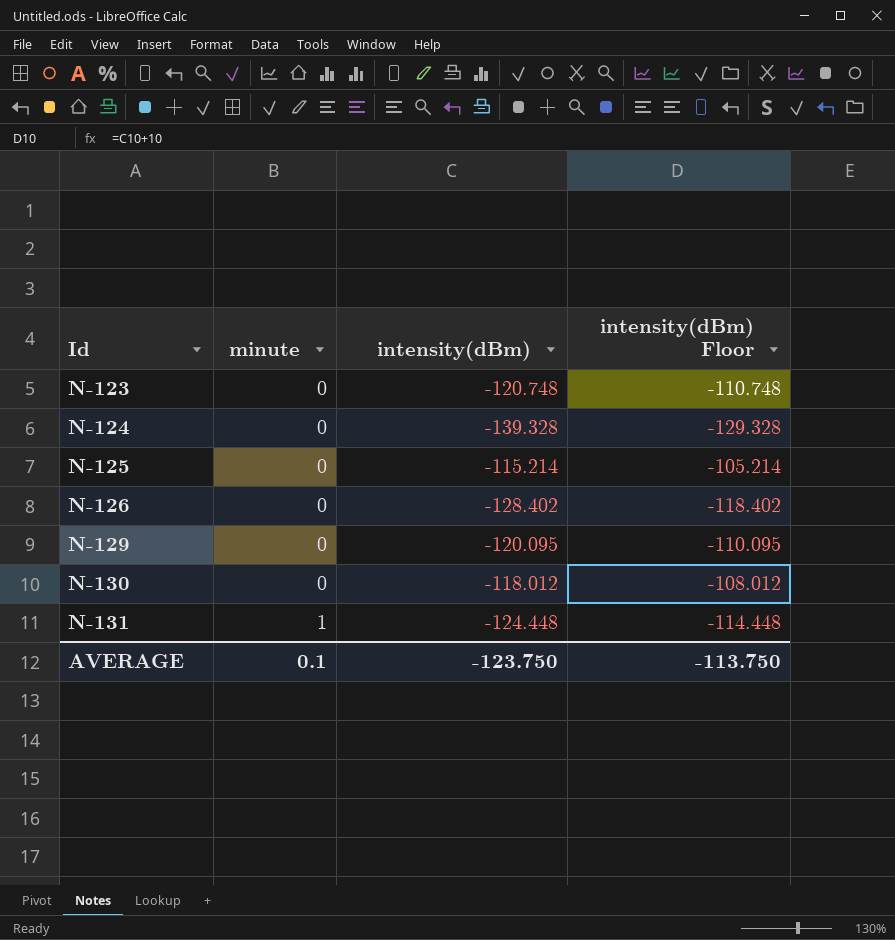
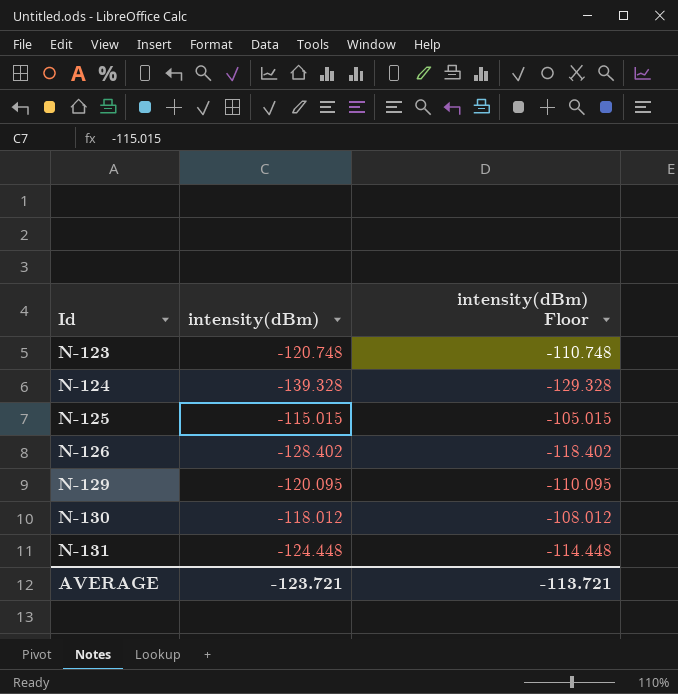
column minute | position: 2 -> none
N-125 | intensity(dBm): -115.214 -> -115.015
N-125 | intensity(dBm) Floor: -105.214 -> -105.015
AVERAGE | intensity(dBm): -123.750 -> -123.721
AVERAGE | intensity(dBm) Floor: -113.750 -> -113.721

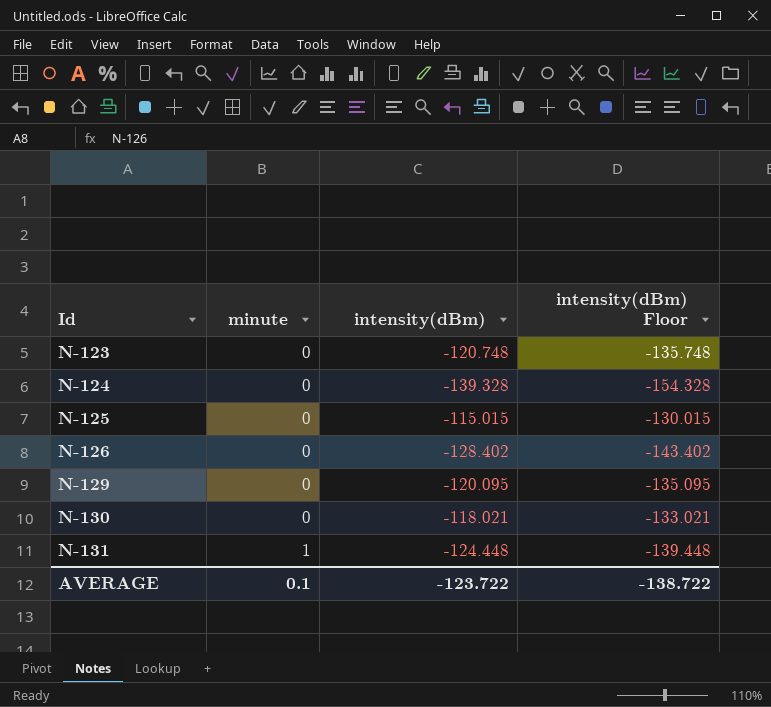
column minute | position: none -> 2
column intensity(dBm) Floor | formula: [intensity(dBm)] + 10 -> [intensity(dBm)] - 15
N-130 | intensity(dBm): -118.012 -> -118.021
AVERAGE | intensity(dBm): -123.721 -> -123.722
AVERAGE | intensity(dBm) Floor: -113.721 -> -138.722

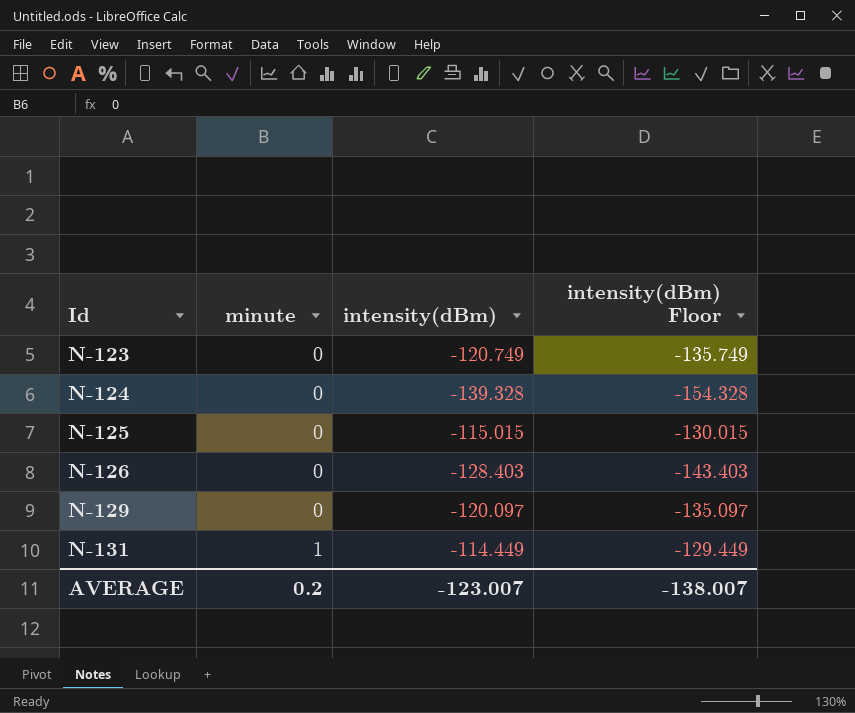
row N-130: 0 | -118.021 | -133.021 -> none
N-123 | intensity(dBm): -120.748 -> -120.749
N-123 | intensity(dBm) Floor: -135.748 -> -135.749
N-126 | intensity(dBm): -128.402 -> -128.403
N-126 | intensity(dBm) Floor: -143.402 -> -143.403
N-129 | intensity(dBm): -120.095 -> -120.097
N-129 | intensity(dBm) Floor: -135.095 -> -135.097
N-131 | intensity(dBm): -124.448 -> -114.449
N-131 | intensity(dBm) Floor: -139.448 -> -129.449
AVERAGE | minute: 0.1 -> 0.2
AVERAGE | intensity(dBm): -123.722 -> -123.007
AVERAGE | intensity(dBm) Floor: -138.722 -> -138.007

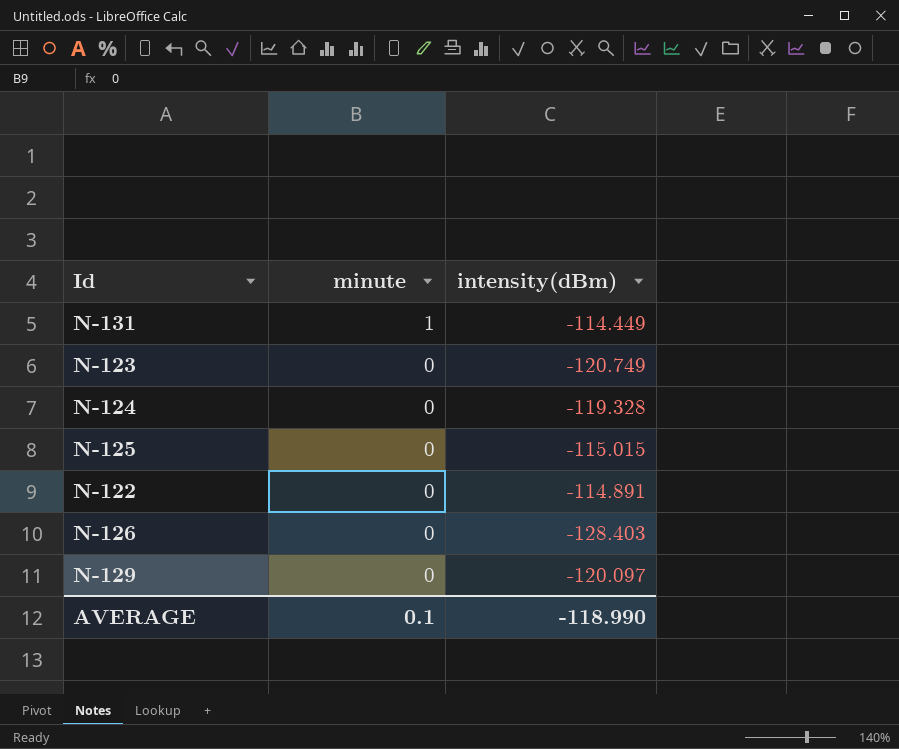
row order: Id ascending -> minute descending
column intensity(dBm) Floor | formula: [intensity(dBm)] - 15 -> none
N-124 | intensity(dBm): -139.328 -> -119.328
row N-122: none -> 0 | -114.891
AVERAGE | minute: 0.2 -> 0.1
AVERAGE | intensity(dBm): -123.007 -> -118.990

